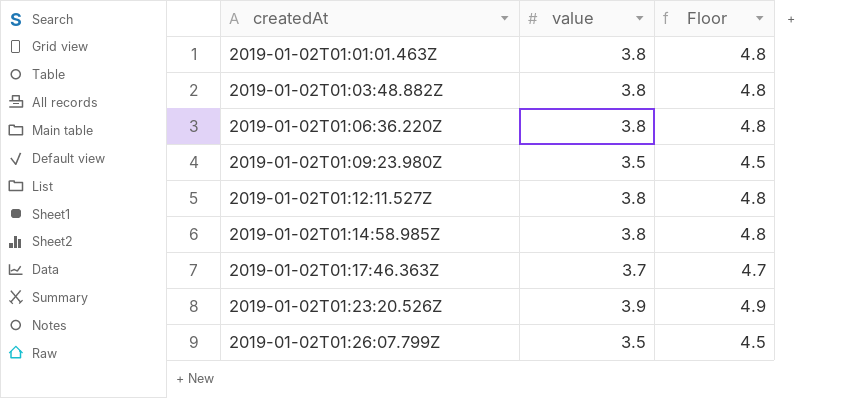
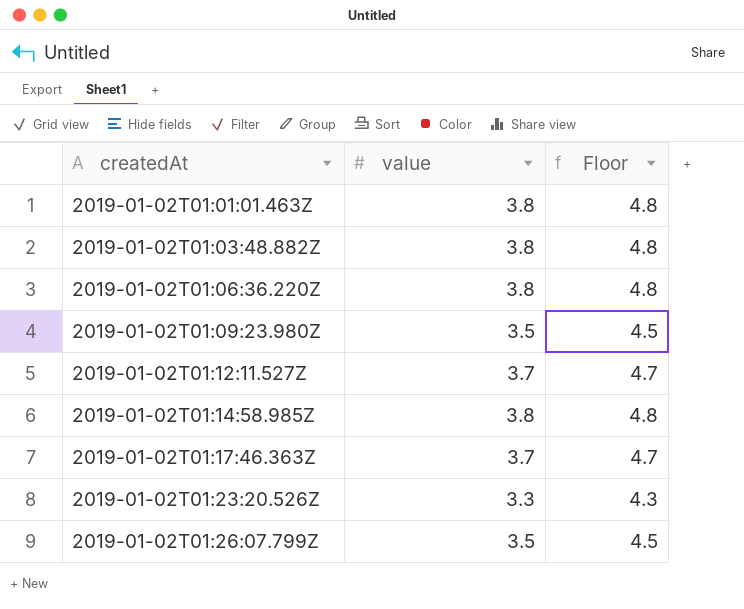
2019-01-02T01:12:11.527Z | value: 3.8 -> 3.7
2019-01-02T01:12:11.527Z | Floor: 4.8 -> 4.7
2019-01-02T01:23:20.526Z | value: 3.9 -> 3.3
2019-01-02T01:23:20.526Z | Floor: 4.9 -> 4.3

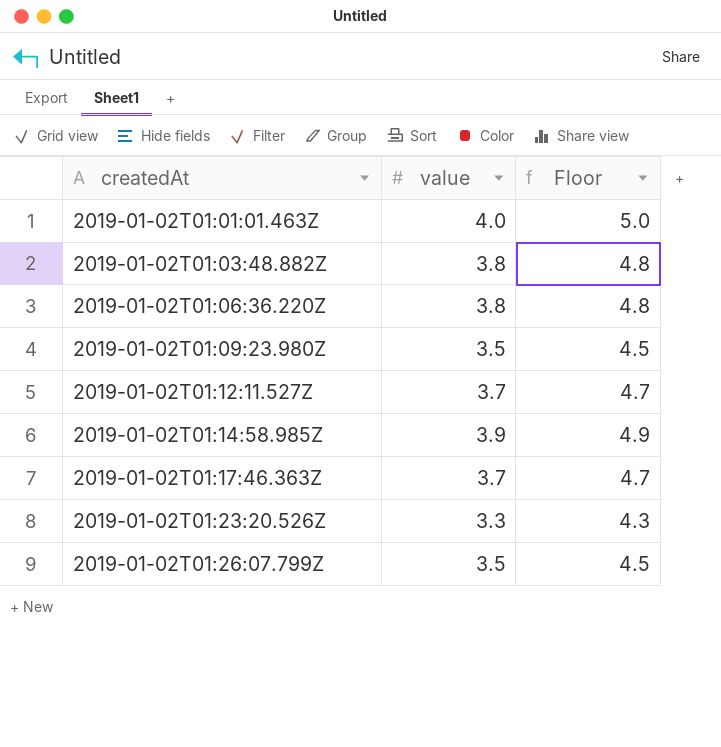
2019-01-02T01:01:01.463Z | value: 3.8 -> 4.0
2019-01-02T01:01:01.463Z | Floor: 4.8 -> 5.0
2019-01-02T01:14:58.985Z | value: 3.8 -> 3.9
2019-01-02T01:14:58.985Z | Floor: 4.8 -> 4.9

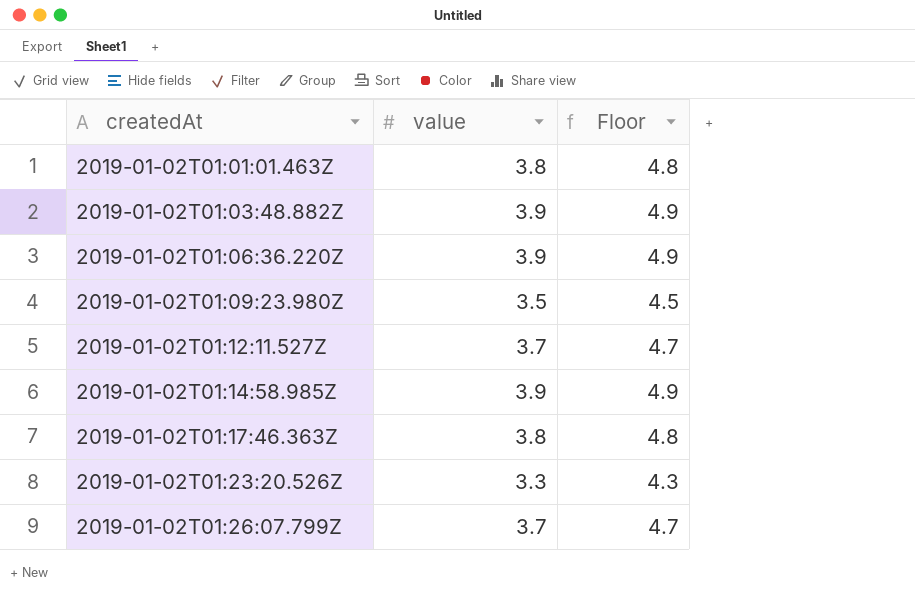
2019-01-02T01:01:01.463Z | value: 4.0 -> 3.8
2019-01-02T01:01:01.463Z | Floor: 5.0 -> 4.8
2019-01-02T01:03:48.882Z | value: 3.8 -> 3.9
2019-01-02T01:03:48.882Z | Floor: 4.8 -> 4.9
2019-01-02T01:06:36.220Z | value: 3.8 -> 3.9
2019-01-02T01:06:36.220Z | Floor: 4.8 -> 4.9
2019-01-02T01:17:46.363Z | value: 3.7 -> 3.8
2019-01-02T01:17:46.363Z | Floor: 4.7 -> 4.8
2019-01-02T01:26:07.799Z | value: 3.5 -> 3.7
2019-01-02T01:26:07.799Z | Floor: 4.5 -> 4.7

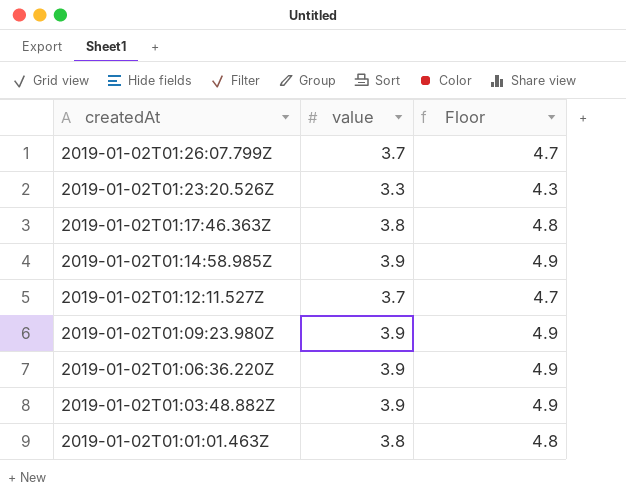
row order: createdAt ascending -> createdAt descending
2019-01-02T01:09:23.980Z | value: 3.5 -> 3.9
2019-01-02T01:09:23.980Z | Floor: 4.5 -> 4.9

